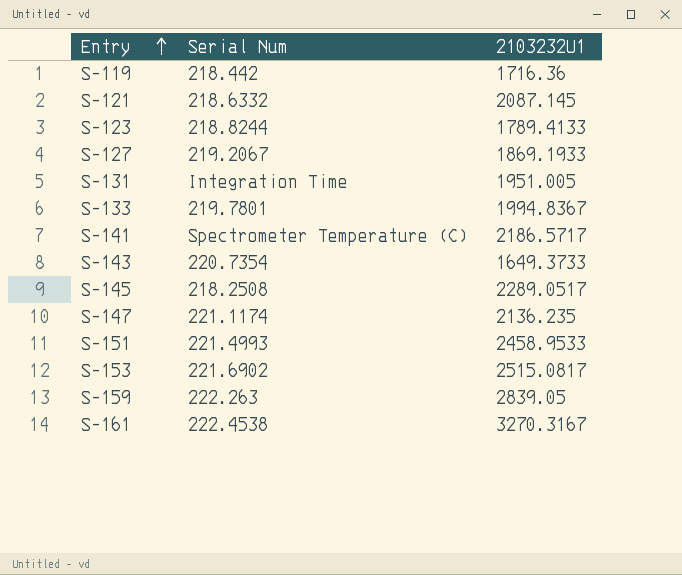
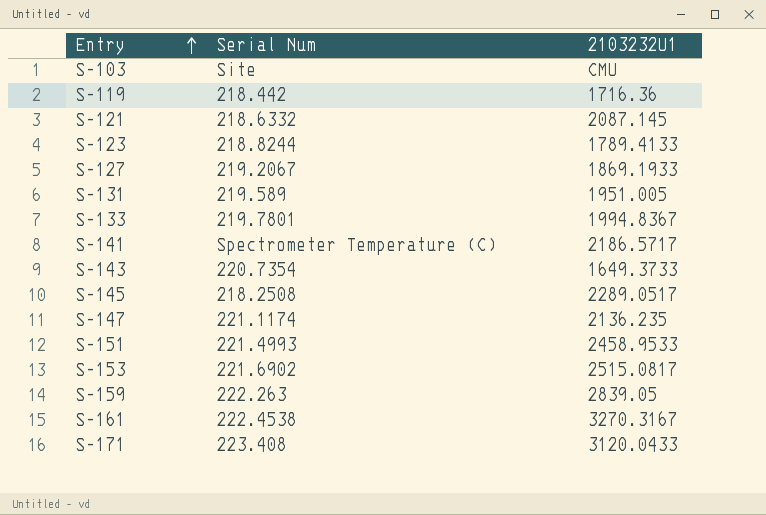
row S-103: none -> Site | CMU
S-131 | Serial Num: Integration Time -> 219.589
row S-171: none -> 223.408 | 3120.0433

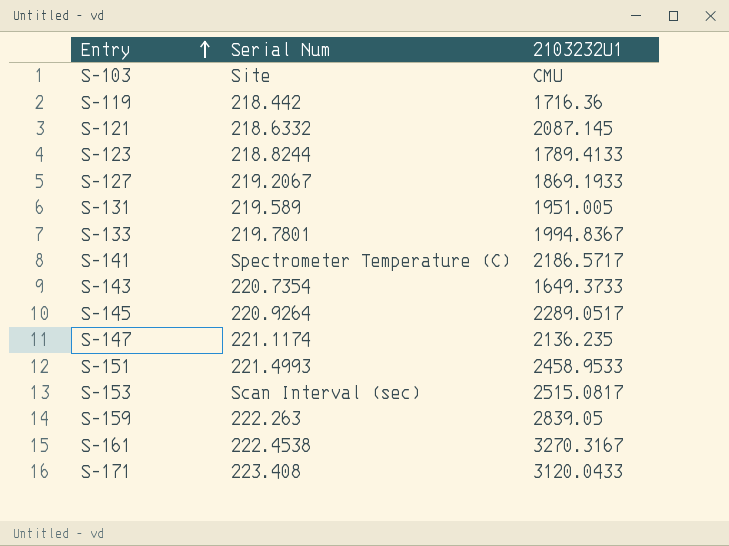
S-145 | Serial Num: 218.2508 -> 220.9264
S-153 | Serial Num: 221.6902 -> Scan Interval (sec)

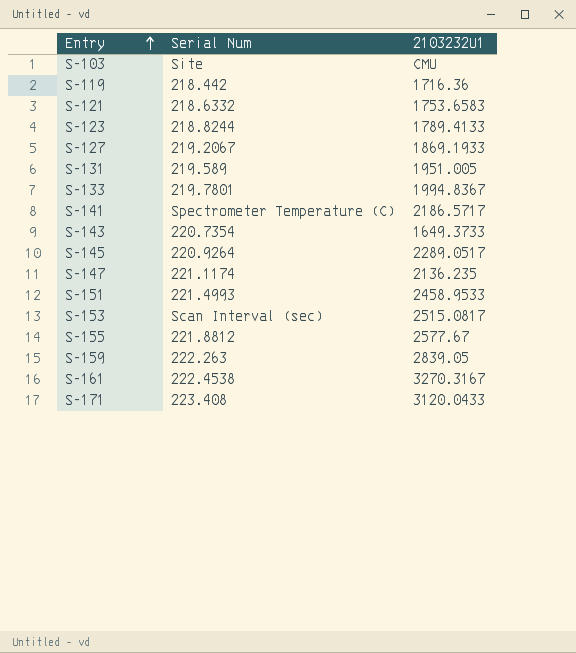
S-121 | 2103232U1: 2087.145 -> 1753.6583
row S-155: none -> 221.8812 | 2577.67

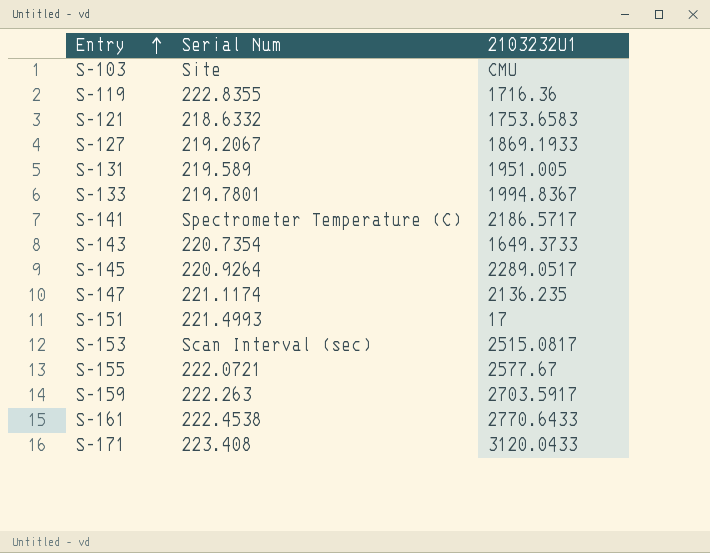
row S-123: 218.8244 | 1789.4133 -> none
S-119 | Serial Num: 218.442 -> 222.8355
S-151 | 2103232U1: 2458.9533 -> 17
S-155 | Serial Num: 221.8812 -> 222.0721
S-159 | 2103232U1: 2839.05 -> 2703.5917
S-161 | 2103232U1: 3270.3167 -> 2770.6433

